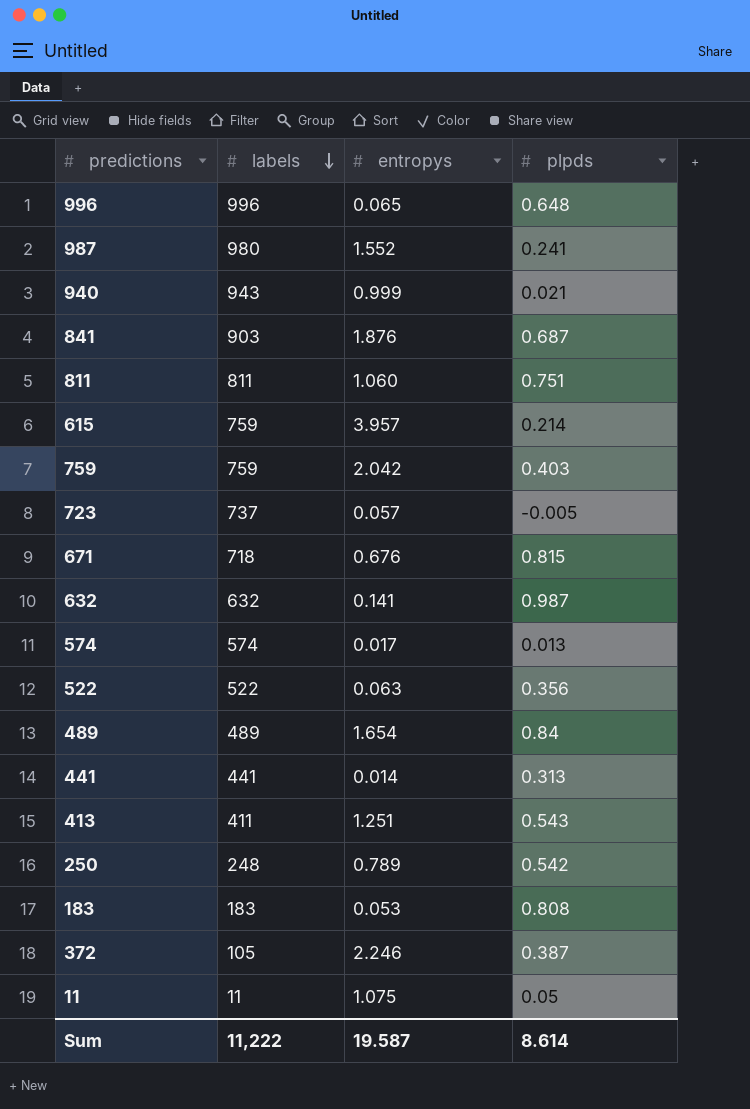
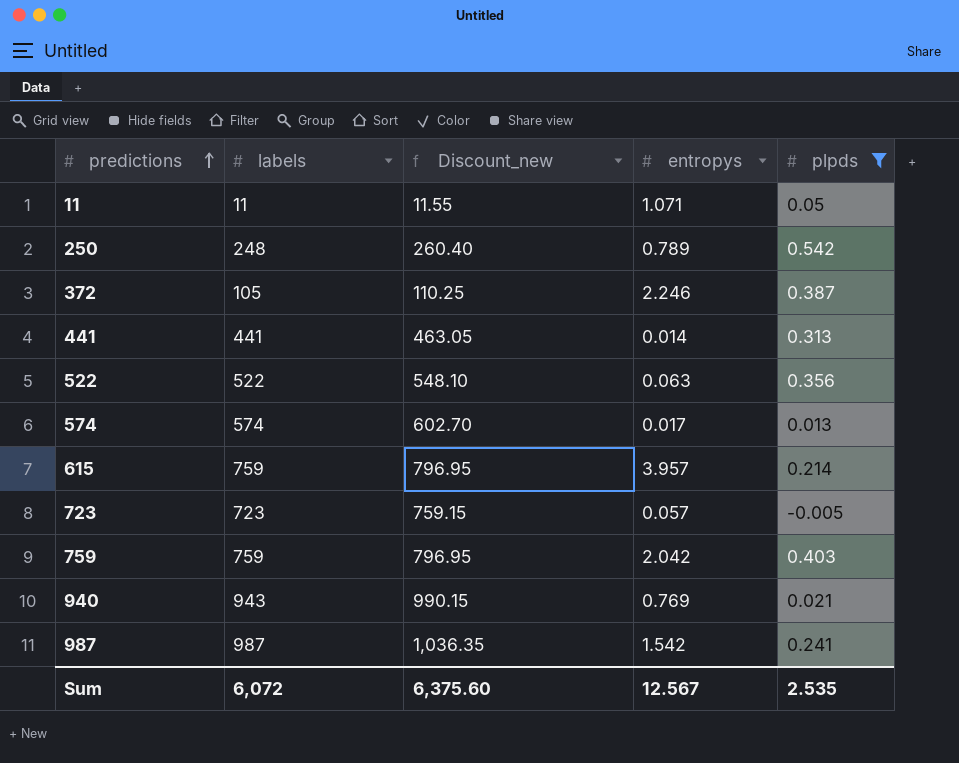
filter: none -> plpds <= 0.542
row order: labels descending -> predictions ascending
column Discount_new | formula: none -> [labels] * 1.05
11 | entropys: 1.075 -> 1.071
723 | labels: 737 -> 723
940 | entropys: 0.999 -> 0.769
987 | labels: 980 -> 987
987 | entropys: 1.552 -> 1.542
Sum | labels: 11,222 -> 6,072
Sum | entropys: 19.587 -> 12.567
Sum | plpds: 8.614 -> 2.535

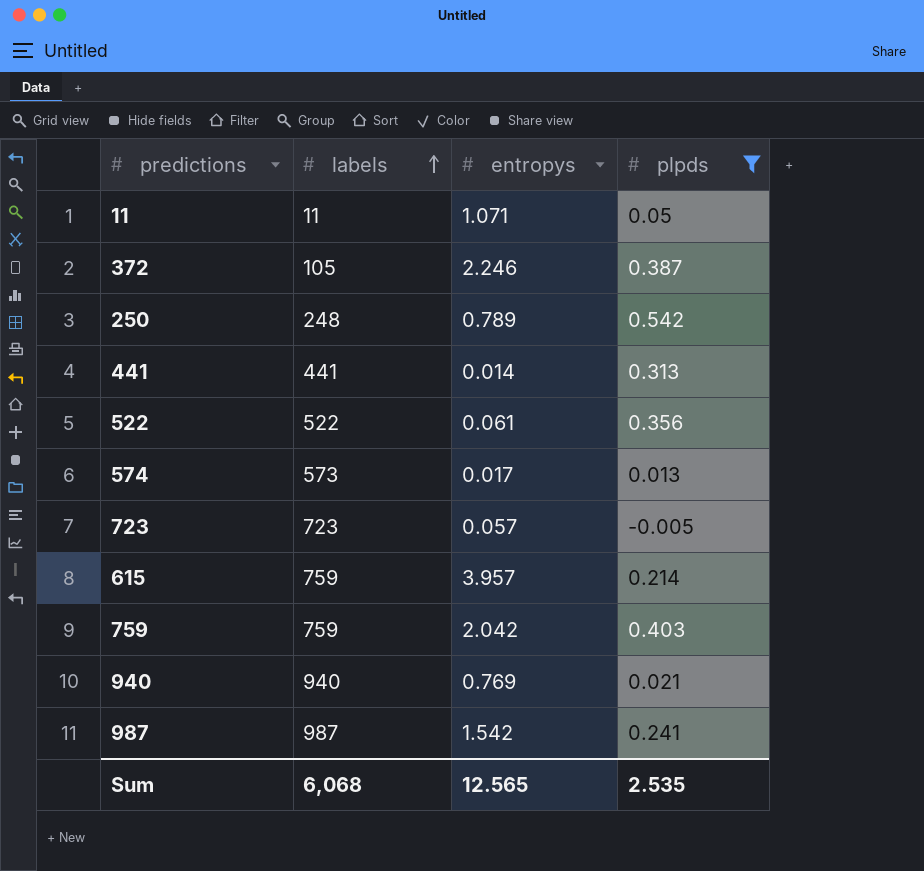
row order: predictions ascending -> labels ascending
column Discount_new | formula: [labels] * 1.05 -> none
522 | entropys: 0.063 -> 0.061
574 | labels: 574 -> 573
940 | labels: 943 -> 940
Sum | labels: 6,072 -> 6,068
Sum | entropys: 12.567 -> 12.565

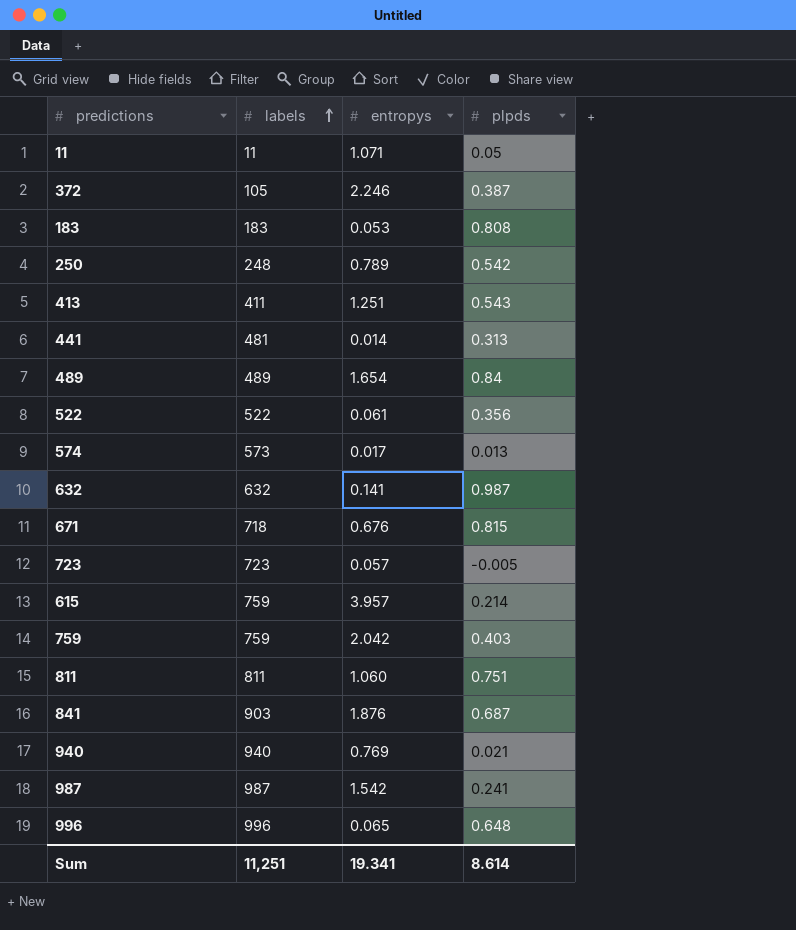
filter: plpds <= 0.542 -> none
441 | labels: 441 -> 481
Sum | labels: 6,068 -> 11,251
Sum | entropys: 12.565 -> 19.341
Sum | plpds: 2.535 -> 8.614

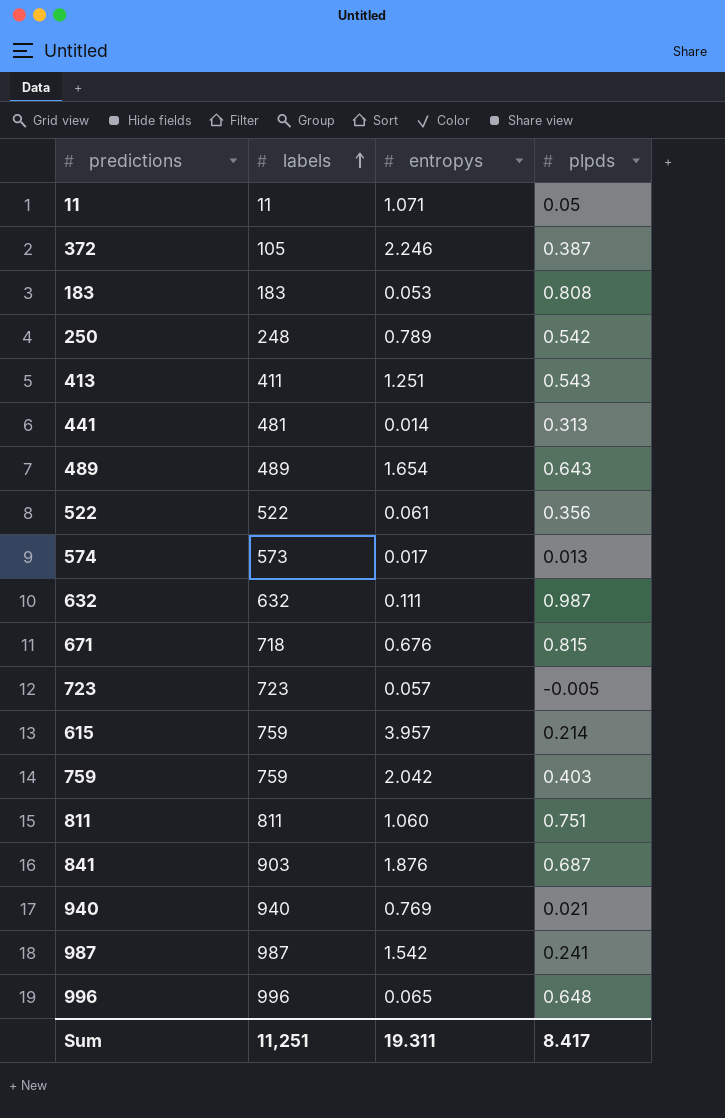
489 | plpds: 0.84 -> 0.643
632 | entropys: 0.141 -> 0.111
Sum | entropys: 19.341 -> 19.311
Sum | plpds: 8.614 -> 8.417

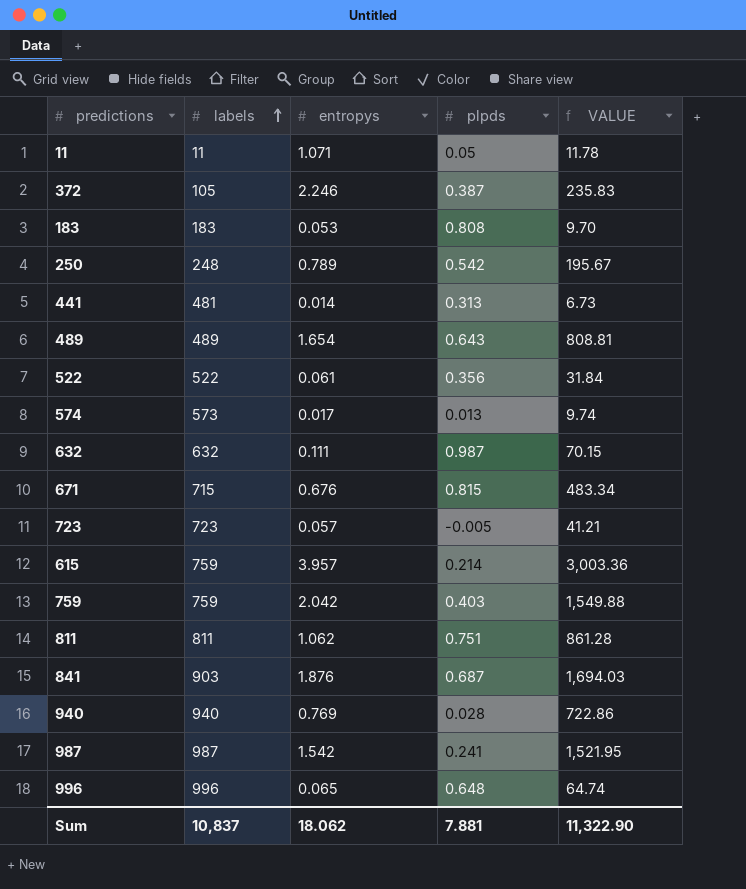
column VALUE | formula: none -> [labels] * [entropys]
row 413: 411 | 1.251 | 0.543 -> none
671 | labels: 718 -> 715
811 | entropys: 1.060 -> 1.062
940 | plpds: 0.021 -> 0.028
Sum | labels: 11,251 -> 10,837
Sum | entropys: 19.311 -> 18.062
Sum | plpds: 8.417 -> 7.881

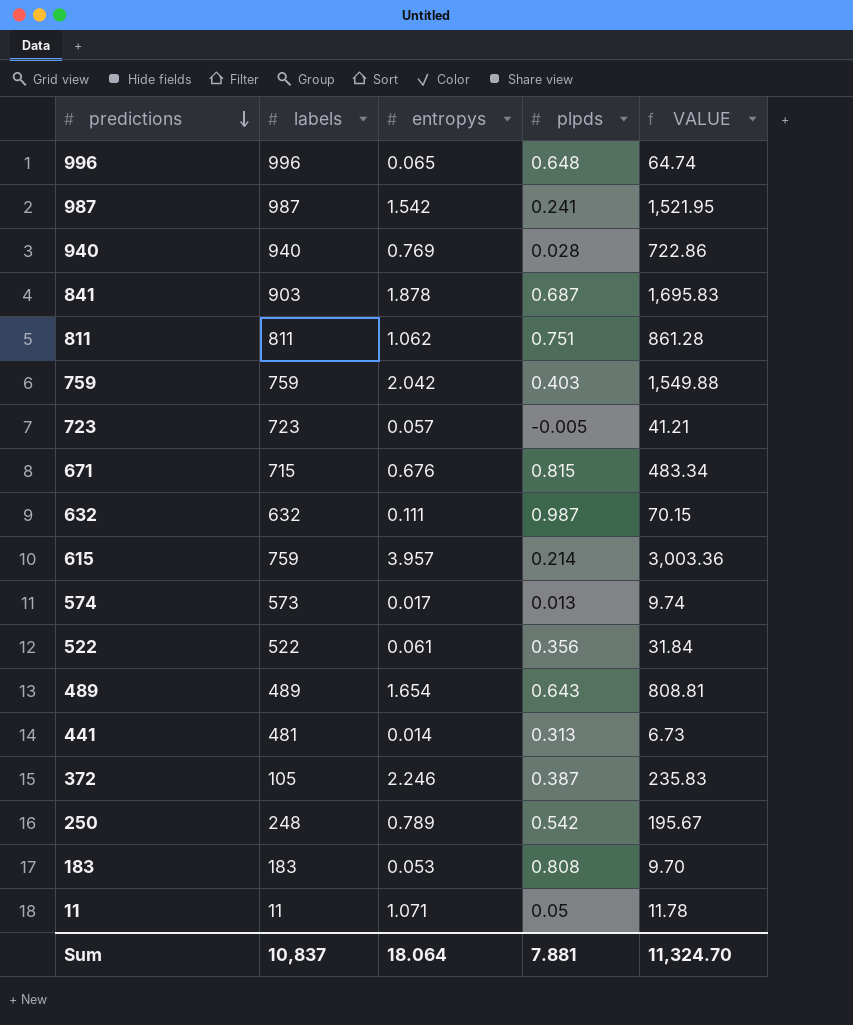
row order: labels ascending -> predictions descending
841 | entropys: 1.876 -> 1.878
841 | VALUE: 1,694.03 -> 1,695.83
Sum | entropys: 18.062 -> 18.064
Sum | VALUE: 11,322.90 -> 11,324.70

